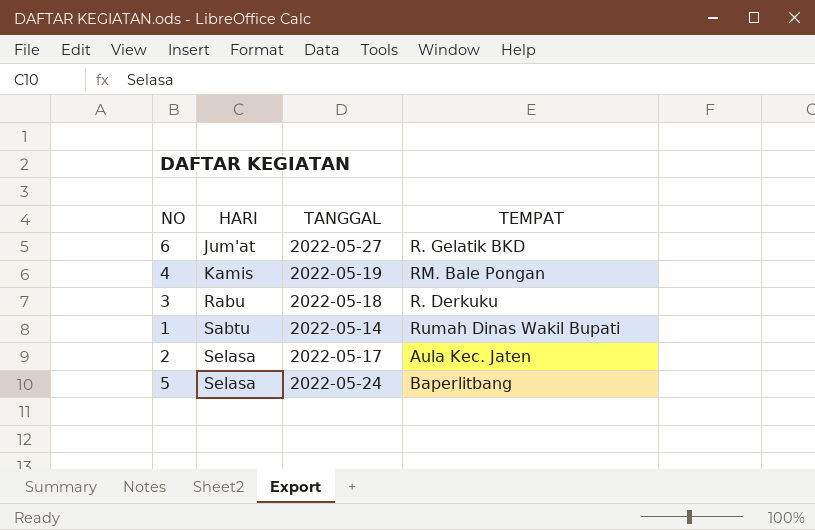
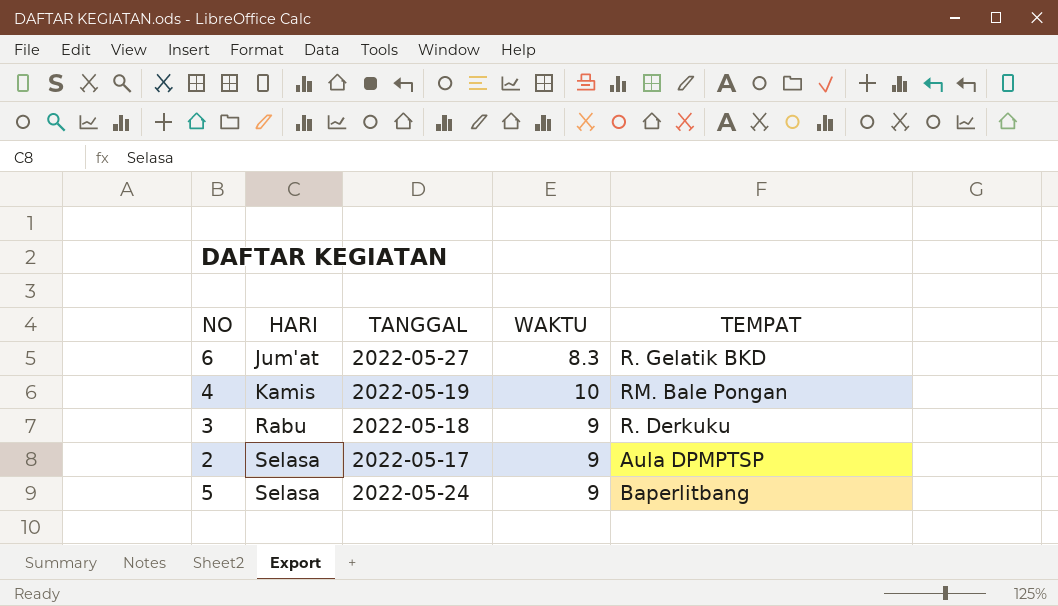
column WAKTU | position: none -> 4
row 1: Sabtu | 2022-05-14 | Rumah Dinas Wakil Bupati -> none
2 | TEMPAT: Aula Kec. Jaten -> Aula DPMPTSP

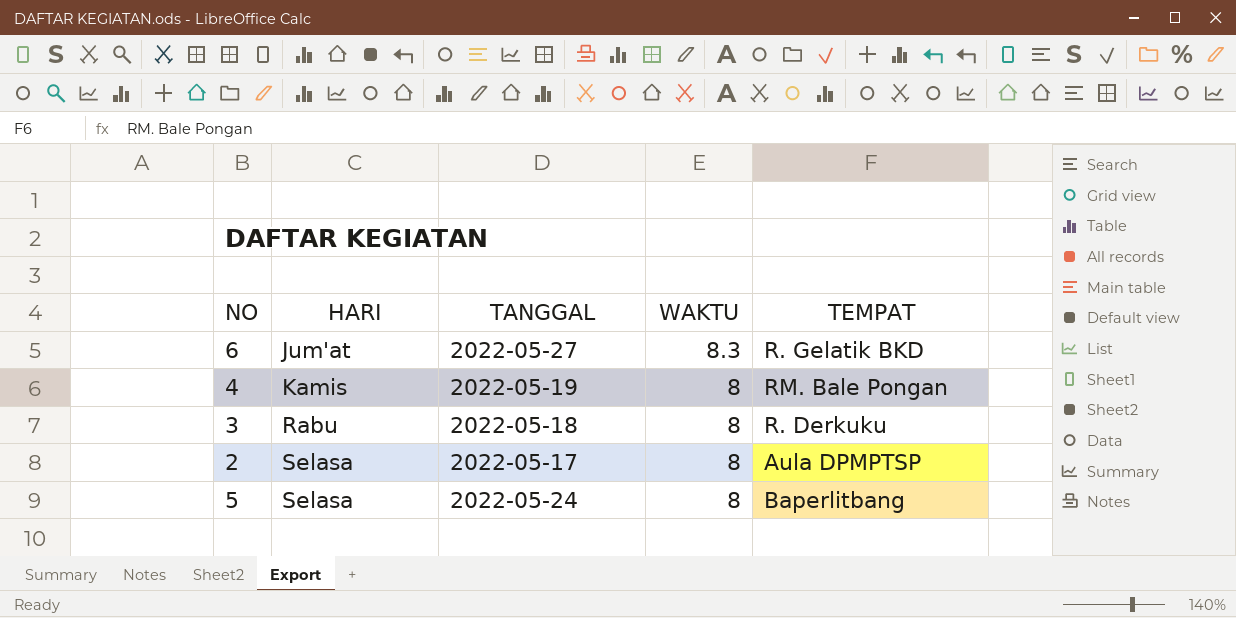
4 | WAKTU: 10 -> 8
3 | WAKTU: 9 -> 8
2 | WAKTU: 9 -> 8
5 | WAKTU: 9 -> 8

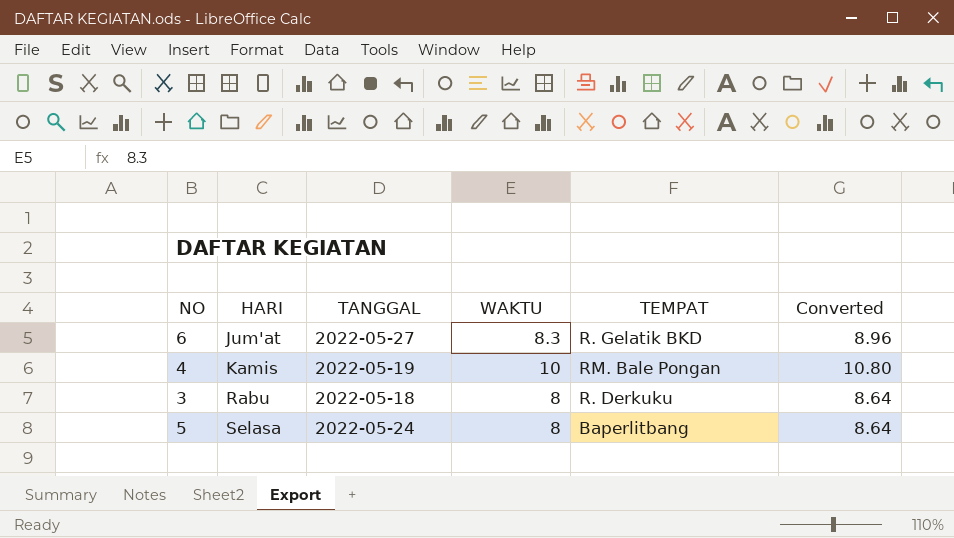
column Converted | formula: none -> [WAKTU] * 1.08
row 2: Selasa | 2022-05-17 | 8 | Aula DPMPTSP -> none
4 | WAKTU: 8 -> 10

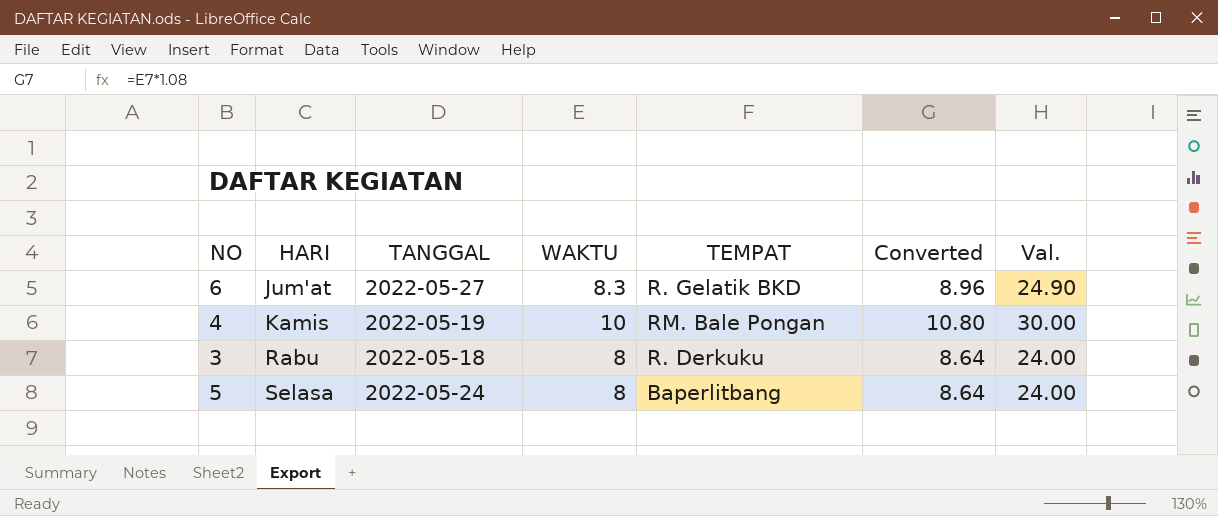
column Val. | formula: none -> [WAKTU] * 3

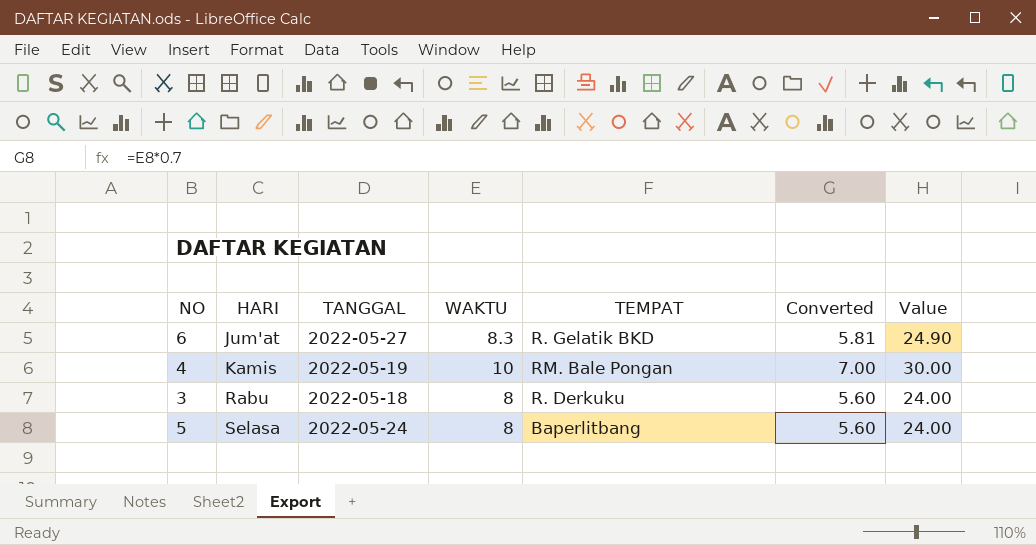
column Converted | formula: [WAKTU] * 1.08 -> [WAKTU] * 0.7
column name: Val. -> Value

